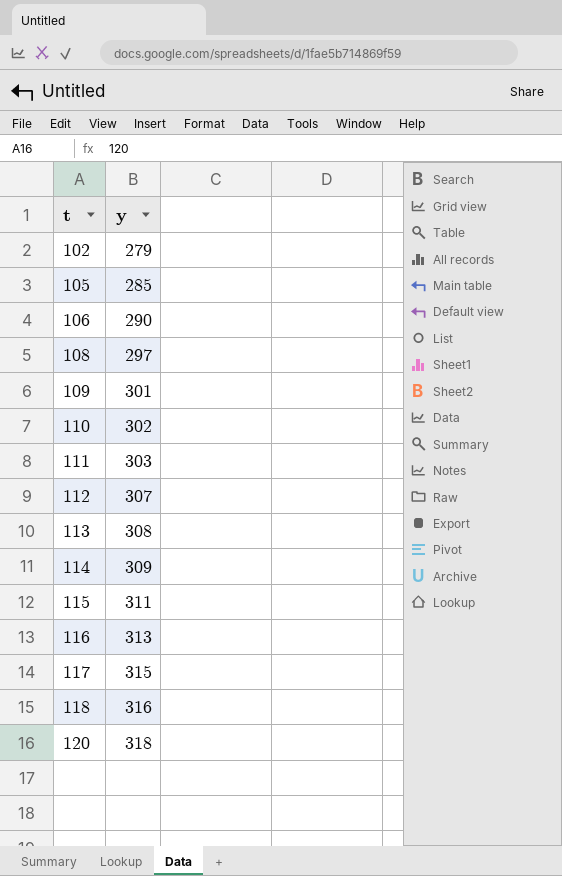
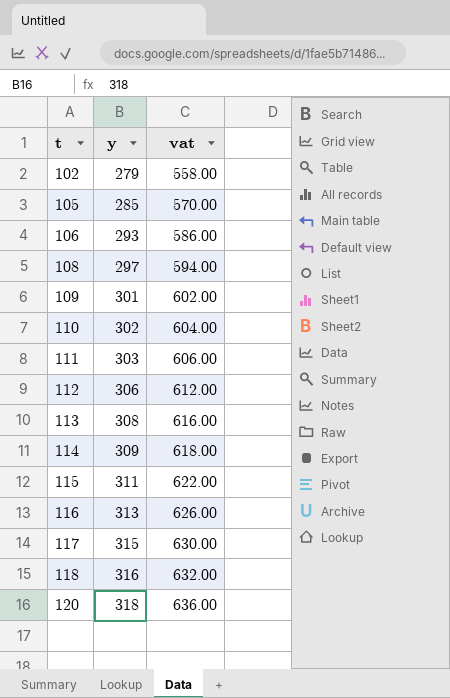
column vat | formula: none -> [y] * 2
106 | y: 290 -> 293
112 | y: 307 -> 306

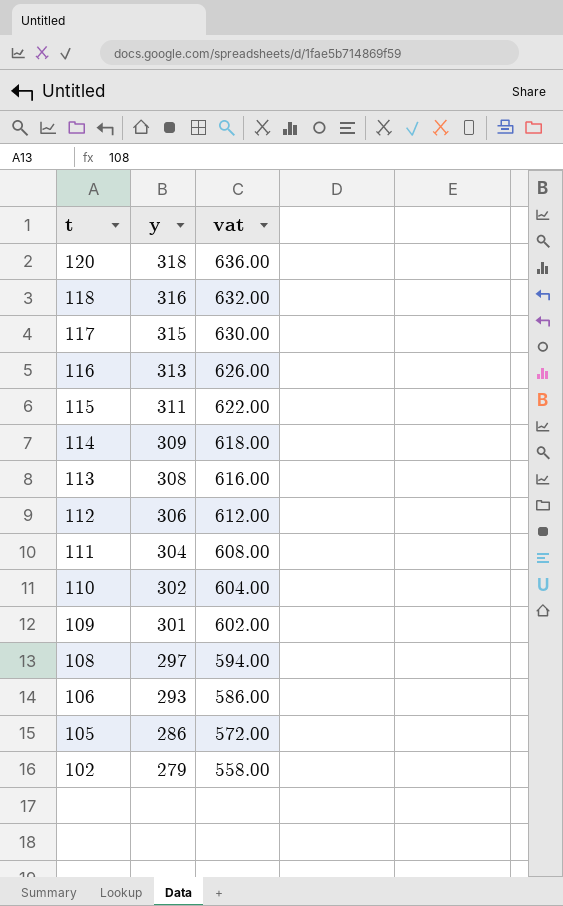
row order: t ascending -> t descending
111 | y: 303 -> 304
111 | vat: 606.00 -> 608.00
105 | y: 285 -> 286
105 | vat: 570.00 -> 572.00

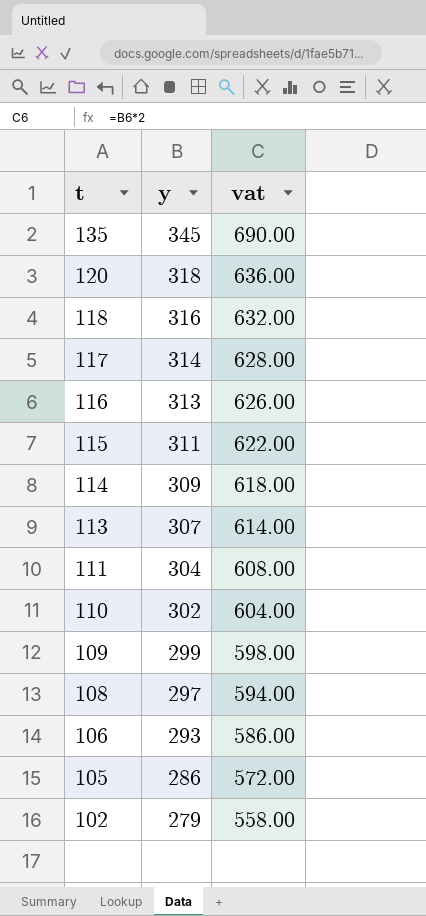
row 112: 306 | 612.00 -> none
row 135: none -> 345 | 690.00
117 | y: 315 -> 314
117 | vat: 630.00 -> 628.00
113 | y: 308 -> 307
113 | vat: 616.00 -> 614.00
109 | y: 301 -> 299
109 | vat: 602.00 -> 598.00

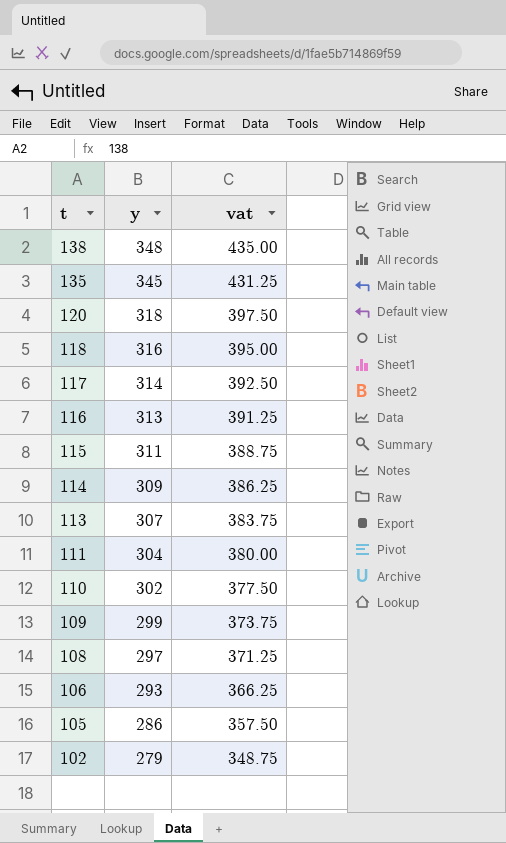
column vat | formula: [y] * 2 -> [y] * 1.25
row 138: none -> 348 | 435.00

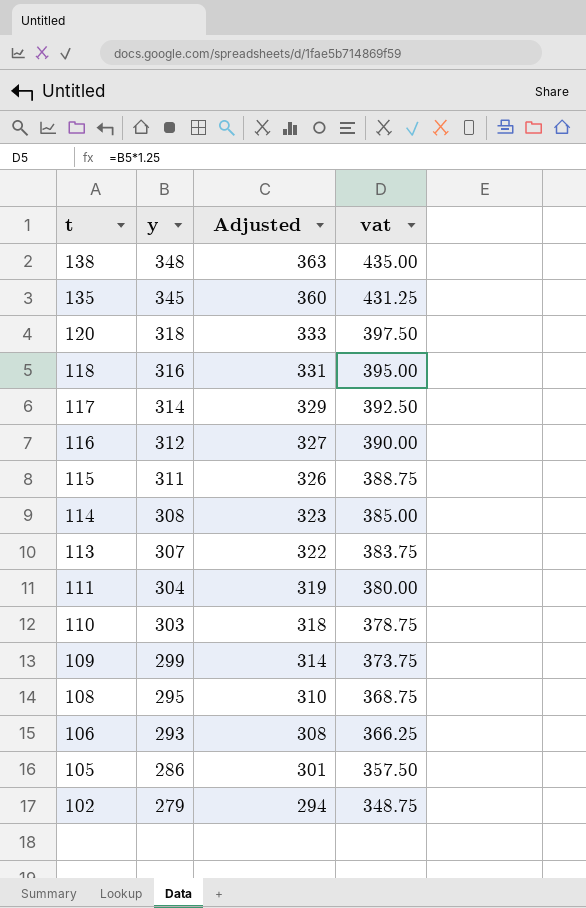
column Adjusted | formula: none -> [y] + 15
116 | y: 313 -> 312
116 | vat: 391.25 -> 390.00
114 | y: 309 -> 308
114 | vat: 386.25 -> 385.00
110 | y: 302 -> 303
110 | vat: 377.50 -> 378.75
108 | y: 297 -> 295
108 | vat: 371.25 -> 368.75

